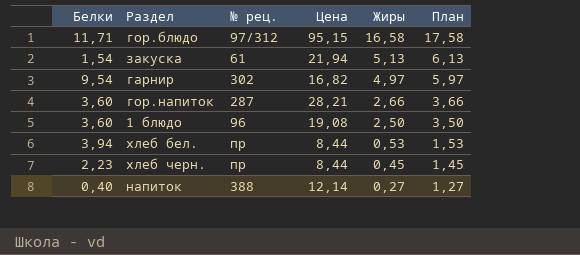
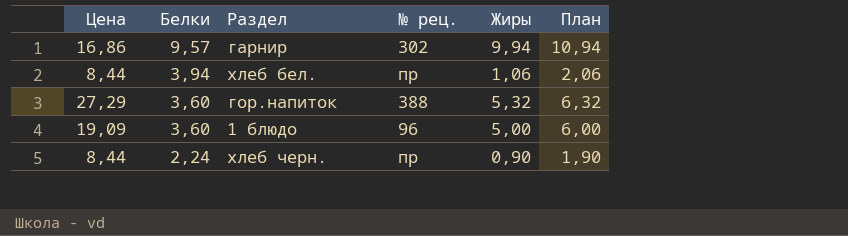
row order: Жиры descending -> Белки descending
column Цена | position: 4 -> 1
row гор.блюдо: 11,71 | 97/312 | 95,15 | 16,58 | 17,58 -> none
row закуска: 1,54 | 61 | 21,94 | 5,13 | 6,13 -> none
row напиток: 0,40 | 388 | 12,14 | 0,27 | 1,27 -> none
гарнир | Цена: 16,82 -> 16,86
гарнир | Белки: 9,54 -> 9,57
гарнир | Жиры: 4,97 -> 9,94
гарнир | План: 5,97 -> 10,94
хлеб бел. | Жиры: 0,53 -> 1,06
хлеб бел. | План: 1,53 -> 2,06
гор.напиток | Цена: 28,21 -> 27,29
гор.напиток | № рец.: 287 -> 388
гор.напиток | Жиры: 2,66 -> 5,32
гор.напиток | План: 3,66 -> 6,32
1 блюдо | Цена: 19,08 -> 19,09
1 блюдо | Жиры: 2,50 -> 5,00
1 блюдо | План: 3,50 -> 6,00
хлеб черн. | Белки: 2,23 -> 2,24
хлеб черн. | Жиры: 0,45 -> 0,90
хлеб черн. | План: 1,45 -> 1,90

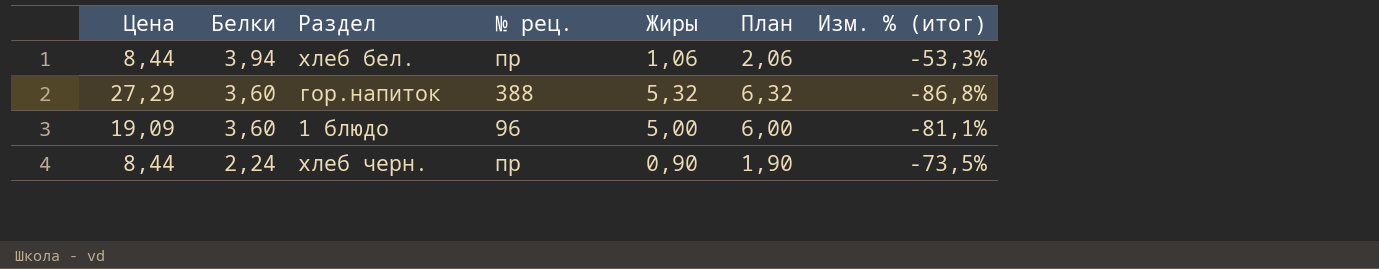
column Изм. % (итог) | formula: none -> ([Белки] - [Цена]) / [Цена]
row гарнир: 16,86 | 9,57 | 302 | 9,94 | 10,94 -> none

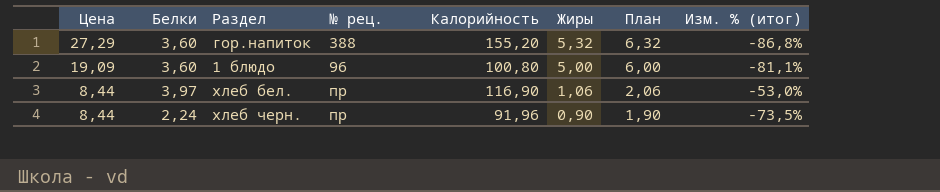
row order: Белки descending -> Цена descending
column Калорийность | position: none -> 5
хлеб бел. | Белки: 3,94 -> 3,97
хлеб бел. | Изм. % (итог): -53,3% -> -53,0%

